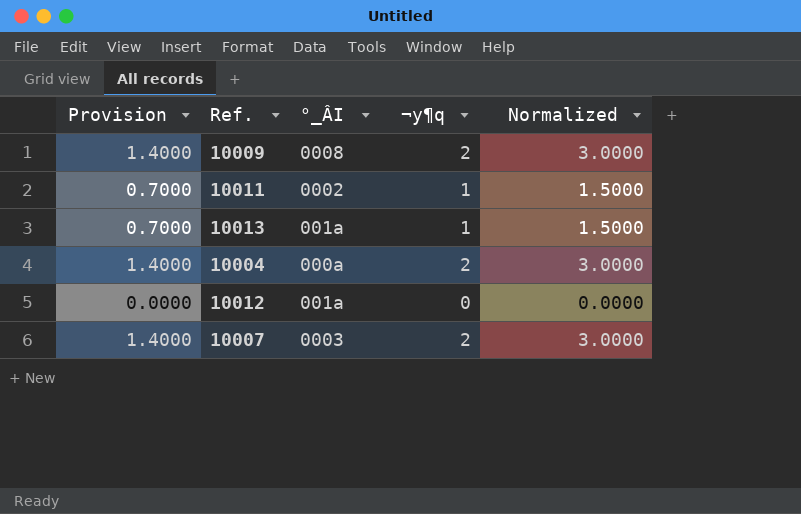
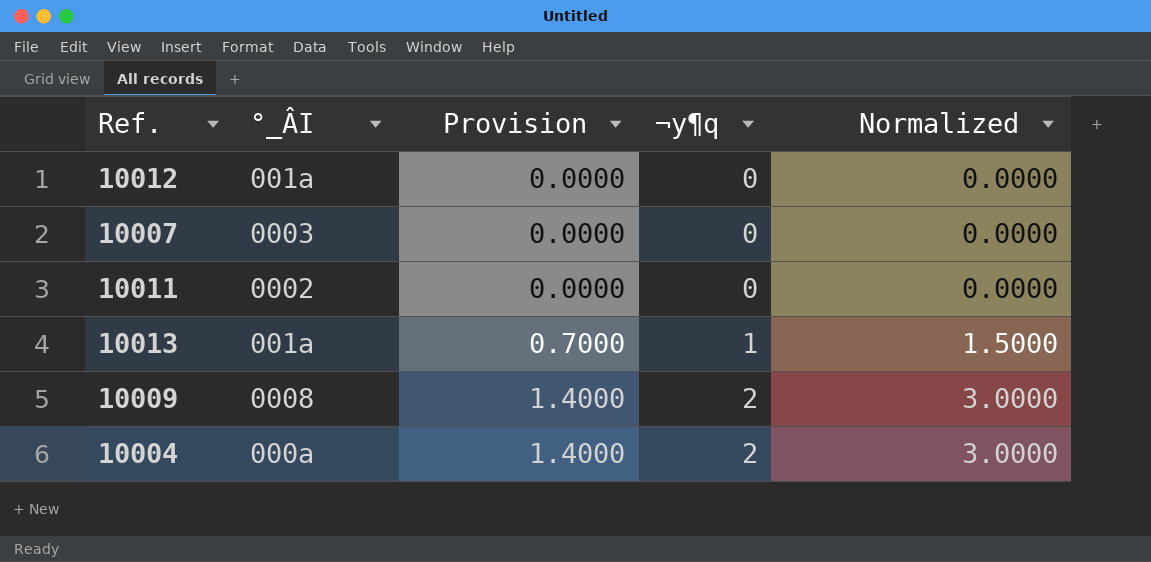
row order: none -> Provision ascending
column Provision | position: 1 -> 3
10007 | Provision: 1.4000 -> 0.0000
10007 | ¬y¶q: 2 -> 0
10007 | Normalized: 3.0000 -> 0.0000
10011 | Provision: 0.7000 -> 0.0000
10011 | ¬y¶q: 1 -> 0
10011 | Normalized: 1.5000 -> 0.0000

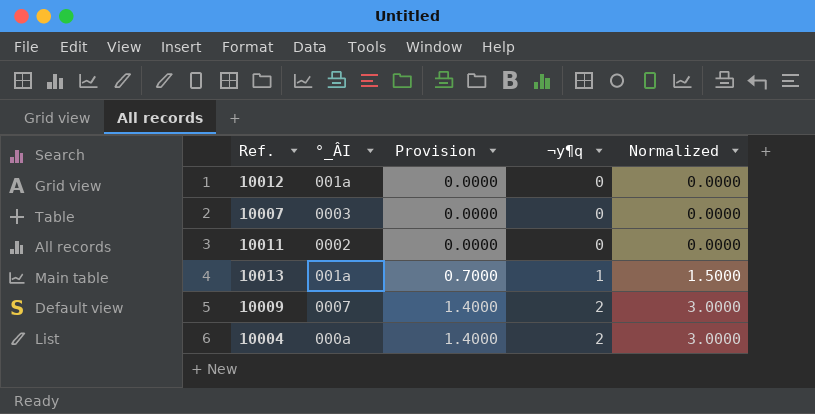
10009 | °_ÂI: 0008 -> 0007

